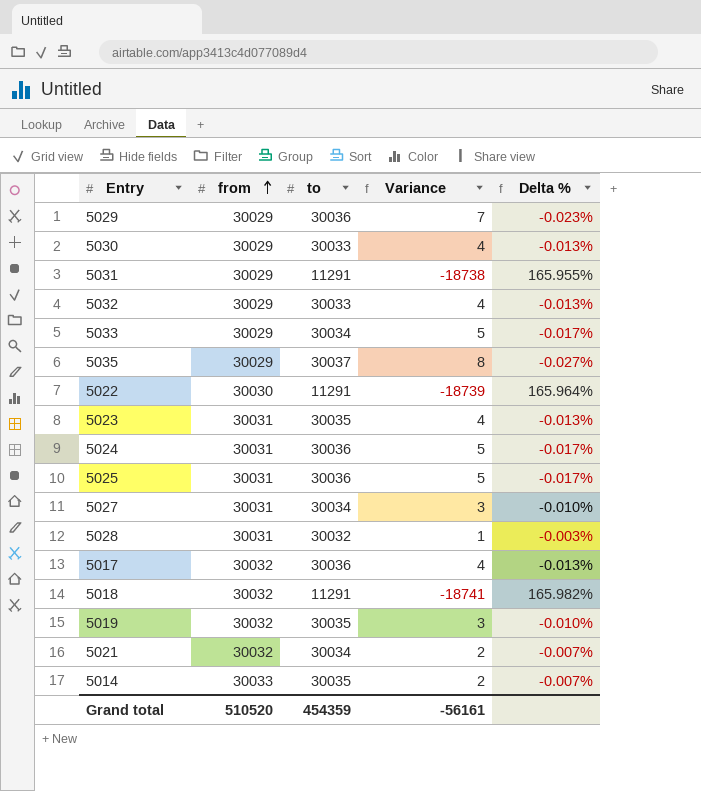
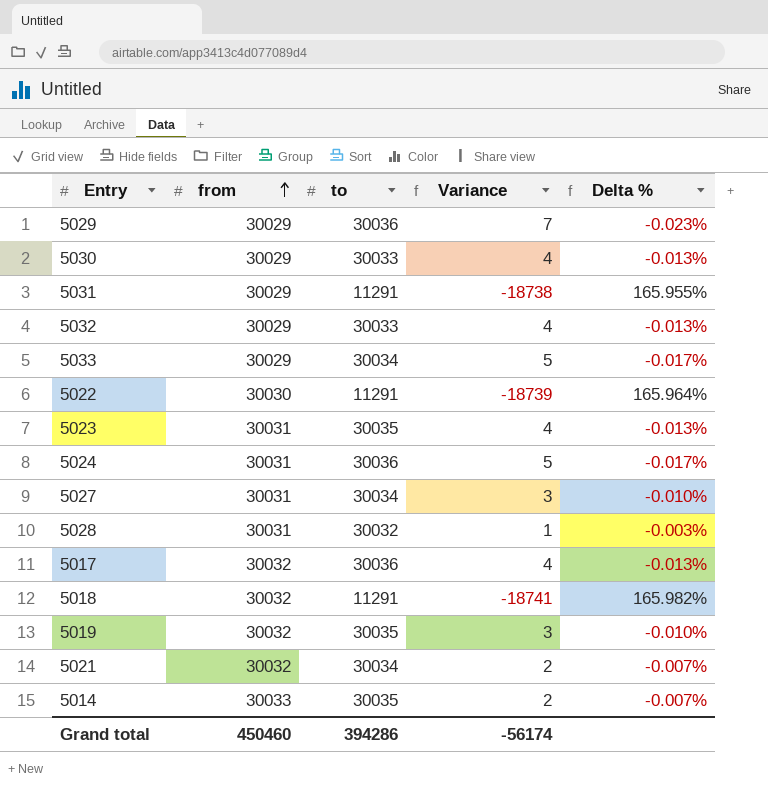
row 5035: 30029 | 30037 | 8 | -0.027% -> none
row 5025: 30031 | 30036 | 5 | -0.017% -> none
Grand total | from: 510520 -> 450460
Grand total | to: 454359 -> 394286
Grand total | Variance: -56161 -> -56174

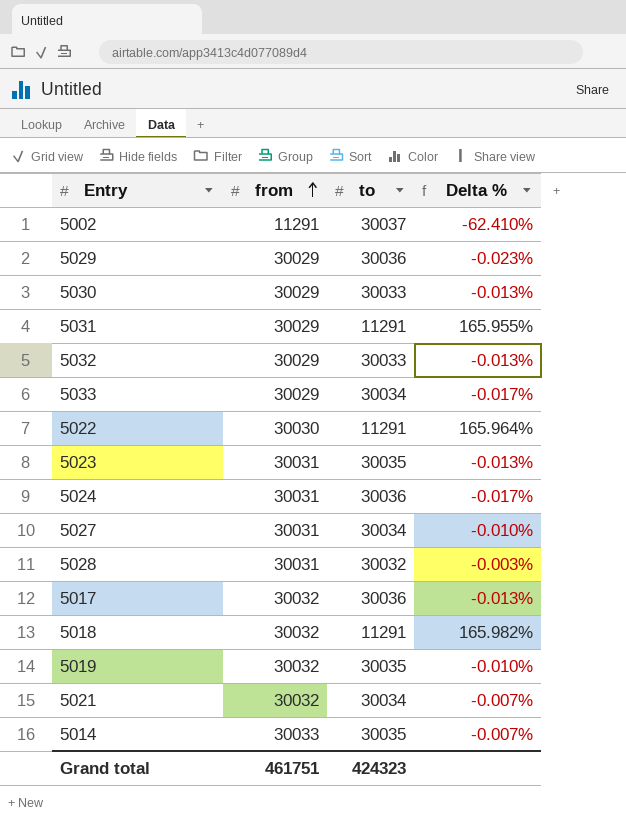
column Variance | formula: [to] - [from] -> none
row 5002: none -> 11291 | 30037 | -62.410%
Grand total | from: 450460 -> 461751
Grand total | to: 394286 -> 424323

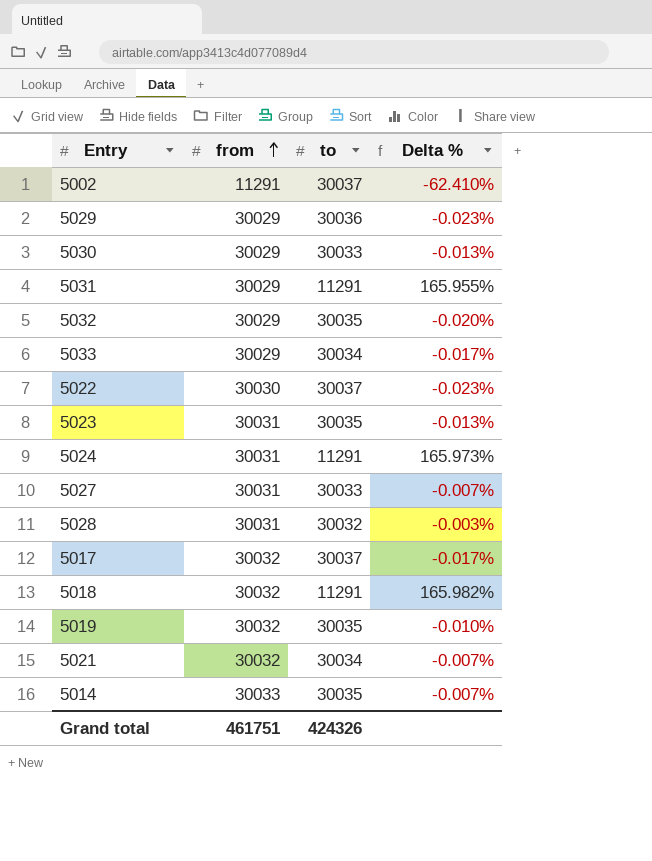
5032 | to: 30033 -> 30035
5032 | Delta %: -0.013% -> -0.020%
5022 | to: 11291 -> 30037
5022 | Delta %: 165.964% -> -0.023%
5024 | to: 30036 -> 11291
5024 | Delta %: -0.017% -> 165.973%
5027 | to: 30034 -> 30033
5027 | Delta %: -0.010% -> -0.007%
5017 | to: 30036 -> 30037
5017 | Delta %: -0.013% -> -0.017%
Grand total | to: 424323 -> 424326

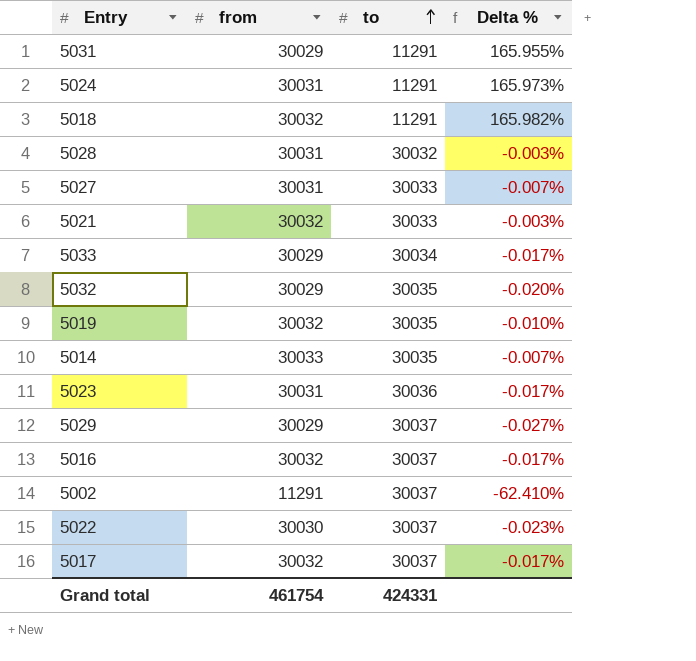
row order: from ascending -> to ascending
row 5030: 30029 | 30033 | -0.013% -> none
5021 | to: 30034 -> 30033
5021 | Delta %: -0.007% -> -0.003%
5023 | to: 30035 -> 30036
5023 | Delta %: -0.013% -> -0.017%
5029 | to: 30036 -> 30037
5029 | Delta %: -0.023% -> -0.027%
row 5016: none -> 30032 | 30037 | -0.017%
Grand total | from: 461751 -> 461754
Grand total | to: 424326 -> 424331

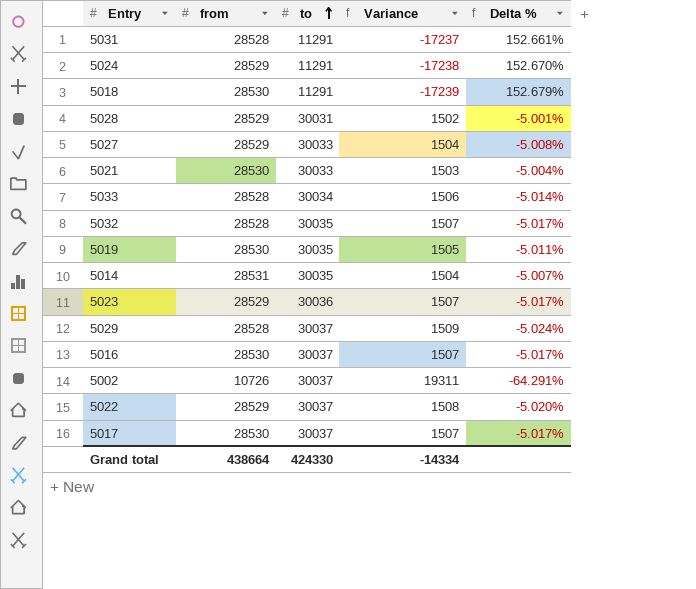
column Variance | formula: none -> [to] - [from]
5031 | from: 30029 -> 28528
5031 | Delta %: 165.955% -> 152.661%
5024 | from: 30031 -> 28529
5024 | Delta %: 165.973% -> 152.670%
5018 | from: 30032 -> 28530
5018 | Delta %: 165.982% -> 152.679%
5028 | from: 30031 -> 28529
5028 | to: 30032 -> 30031
5028 | Delta %: -0.003% -> -5.001%
5027 | from: 30031 -> 28529
5027 | Delta %: -0.007% -> -5.008%
5021 | from: 30032 -> 28530
5021 | Delta %: -0.003% -> -5.004%
5033 | from: 30029 -> 28528
5033 | Delta %: -0.017% -> -5.014%
5032 | from: 30029 -> 28528
5032 | Delta %: -0.020% -> -5.017%
5019 | from: 30032 -> 28530
5019 | Delta %: -0.010% -> -5.011%
5014 | from: 30033 -> 28531
5014 | Delta %: -0.007% -> -5.007%
5023 | from: 30031 -> 28529
5023 | Delta %: -0.017% -> -5.017%
5029 | from: 30029 -> 28528
5029 | Delta %: -0.027% -> -5.024%
5016 | from: 30032 -> 28530
5016 | Delta %: -0.017% -> -5.017%
5002 | from: 11291 -> 10726
5002 | Delta %: -62.410% -> -64.291%
5022 | from: 30030 -> 28529
5022 | Delta %: -0.023% -> -5.020%
5017 | from: 30032 -> 28530
5017 | Delta %: -0.017% -> -5.017%
Grand total | from: 461754 -> 438664
Grand total | to: 424331 -> 424330

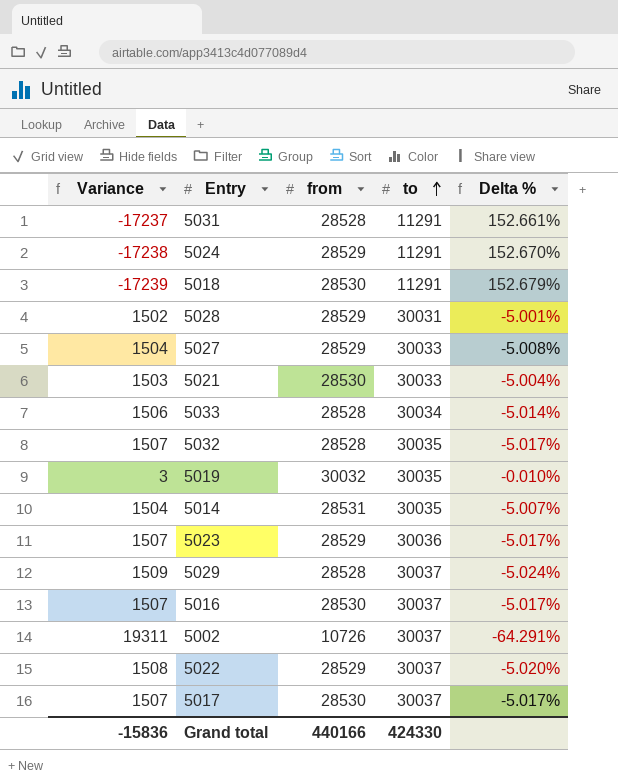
column Variance | position: 4 -> 1
5019 | Variance: 1505 -> 3
5019 | from: 28530 -> 30032
5019 | Delta %: -5.011% -> -0.010%
Grand total | Variance: -14334 -> -15836
Grand total | from: 438664 -> 440166

